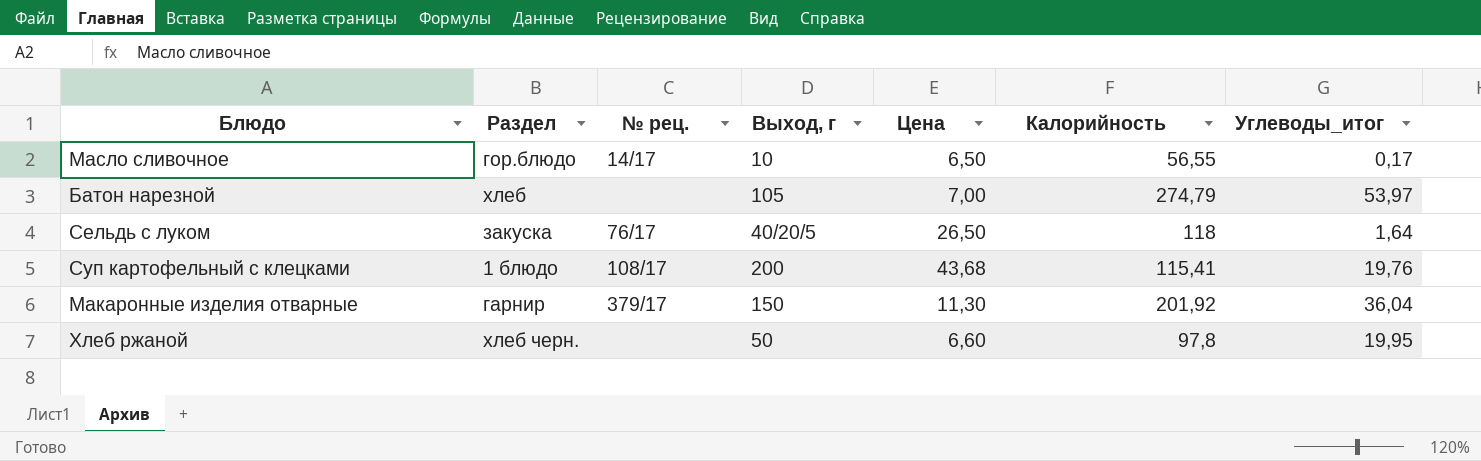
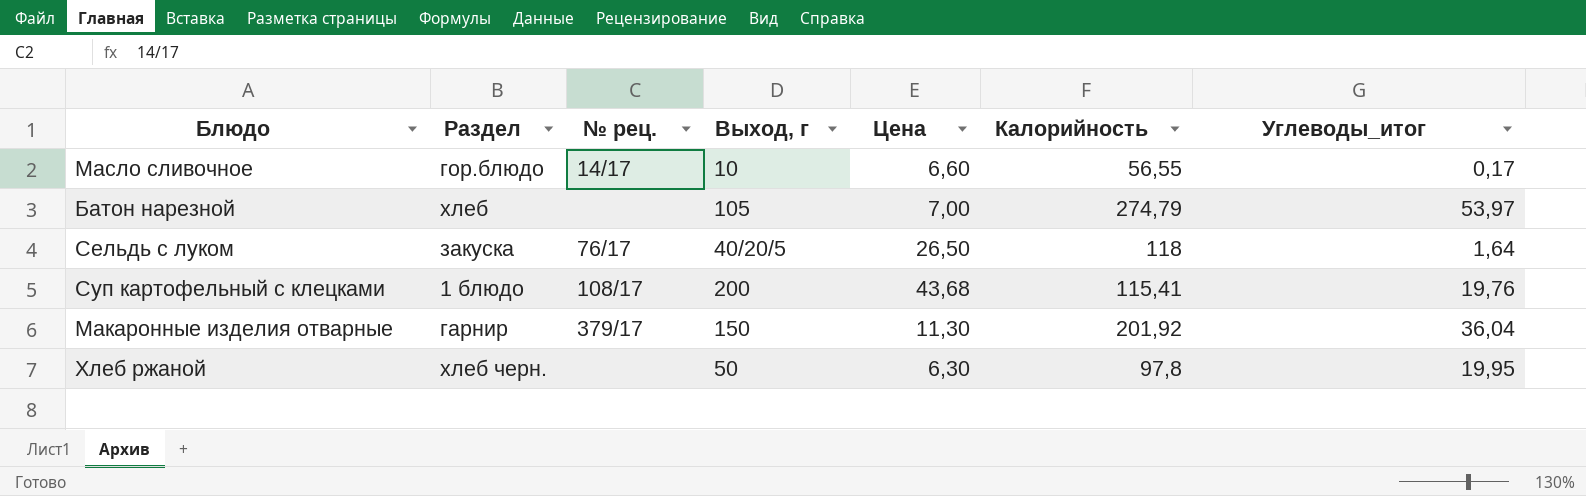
Масло сливочное | Цена: 6,50 -> 6,60
Хлеб ржаной | Цена: 6,60 -> 6,30

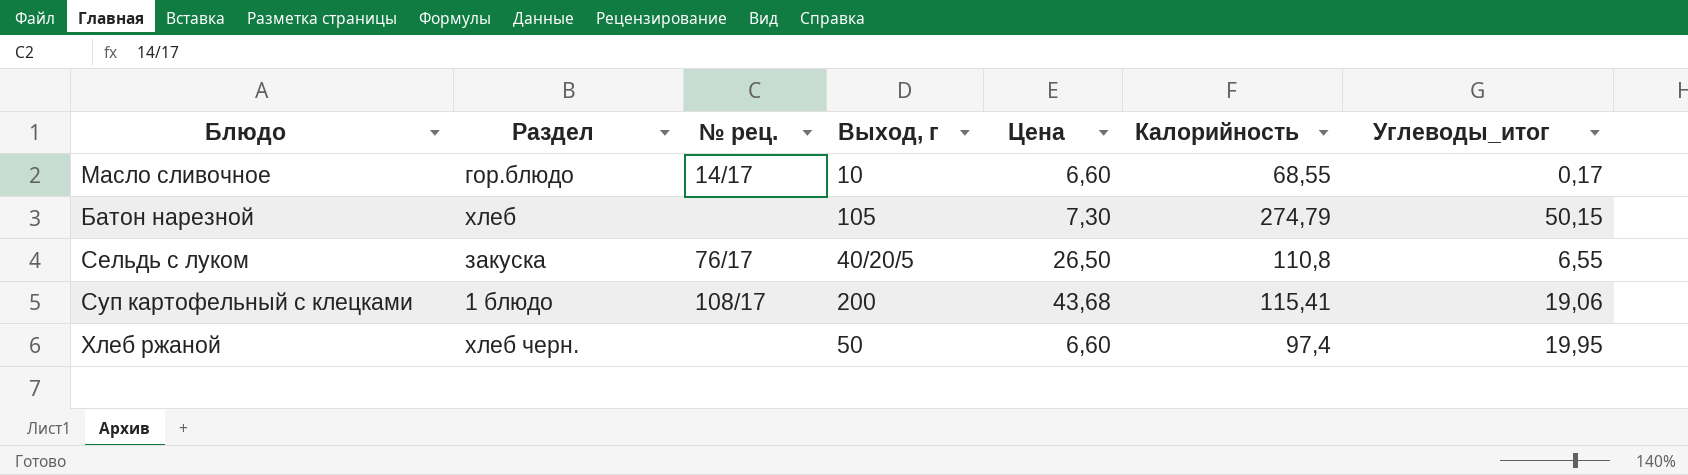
row Макаронные изделия отварные: гарнир | 379/17 | 150 | 11,30 | 201,92 | 36,04 -> none
Масло сливочное | Калорийность: 56,55 -> 68,55
Батон нарезной | Цена: 7,00 -> 7,30
Батон нарезной | Углеводы_итог: 53,97 -> 50,15
Сельдь с луком | Калорийность: 118 -> 110,8
Сельдь с луком | Углеводы_итог: 1,64 -> 6,55
Суп картофельный с клецками | Углеводы_итог: 19,76 -> 19,06
Хлеб ржаной | Цена: 6,30 -> 6,60
Хлеб ржаной | Калорийность: 97,8 -> 97,4

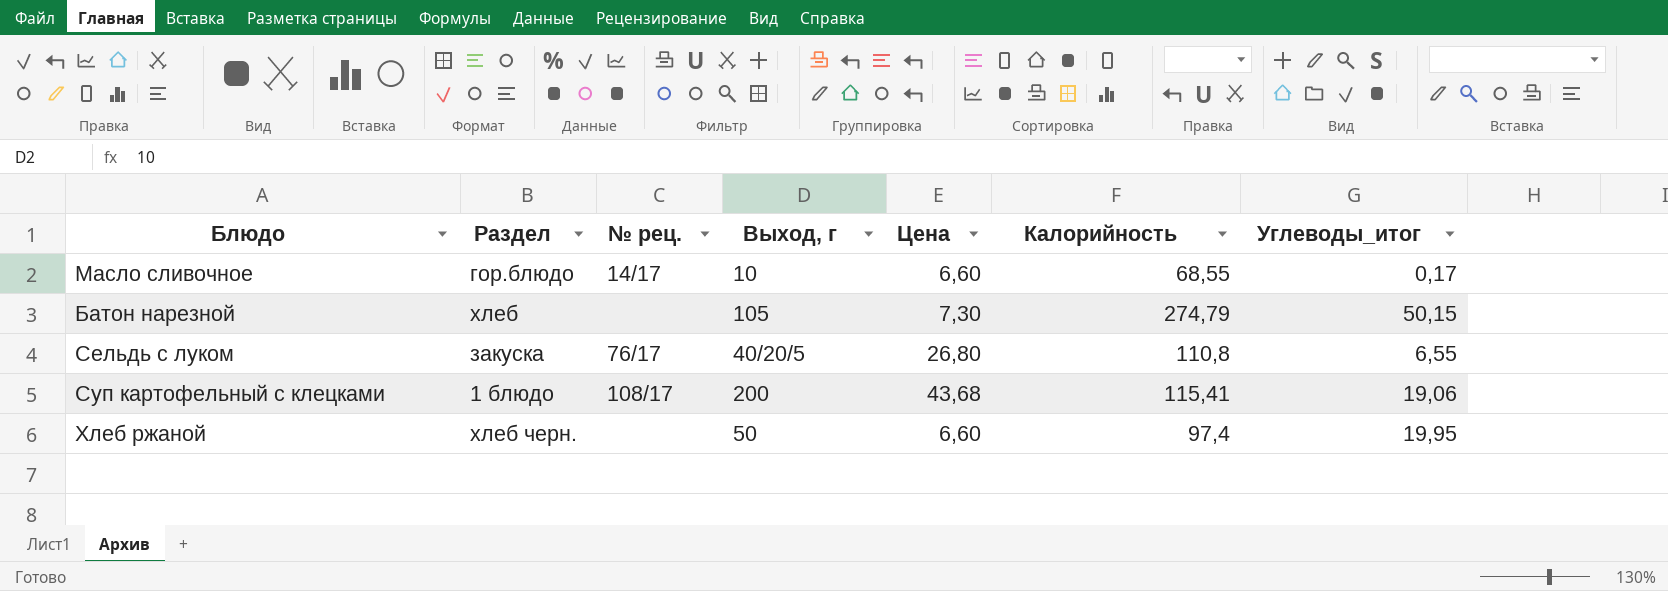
Сельдь с луком | Цена: 26,50 -> 26,80

